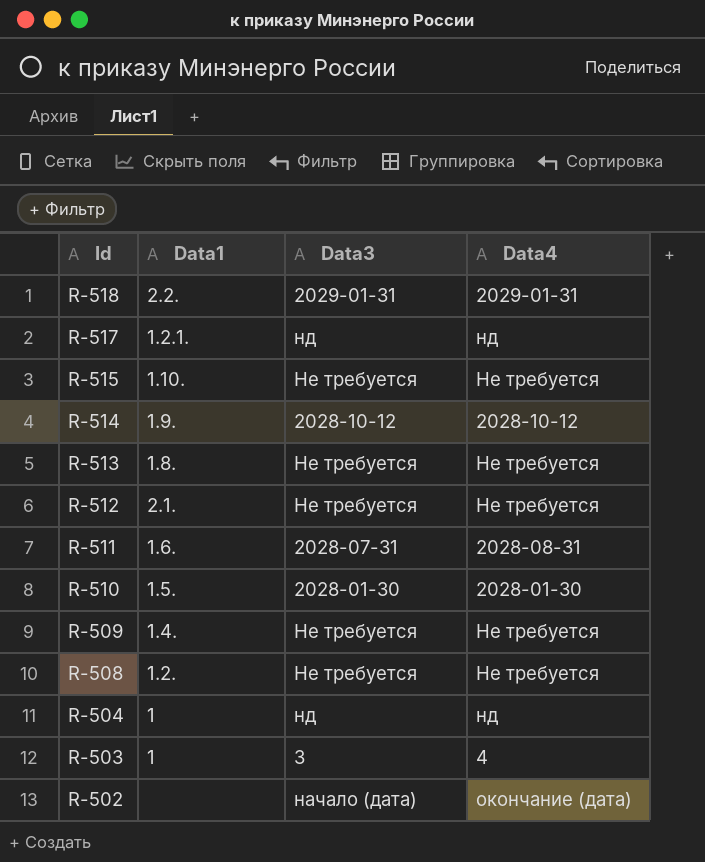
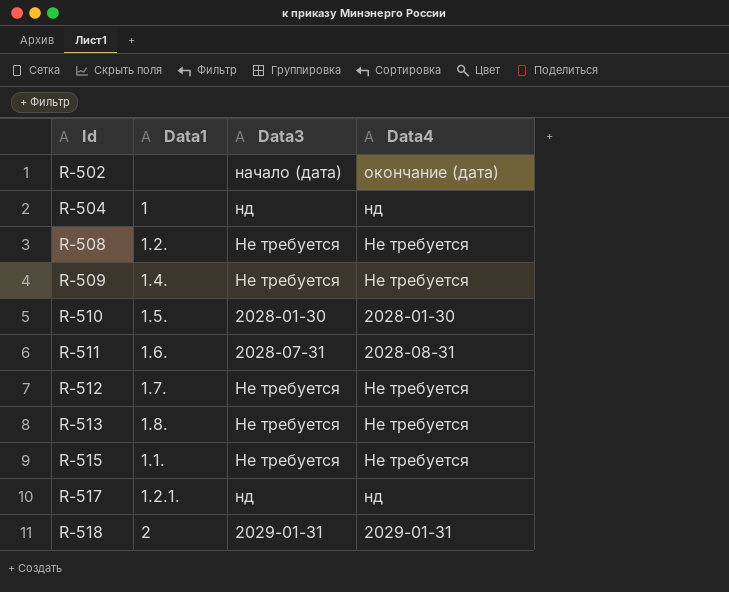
row order: Id descending -> Id ascending
row R-514: 1.9. | 2028-10-12 | 2028-10-12 -> none
row R-503: 1 | 3 | 4 -> none
R-512 | Data1: 2.1. -> 1.7.
R-515 | Data1: 1.10. -> 1.1.
R-518 | Data1: 2.2. -> 2

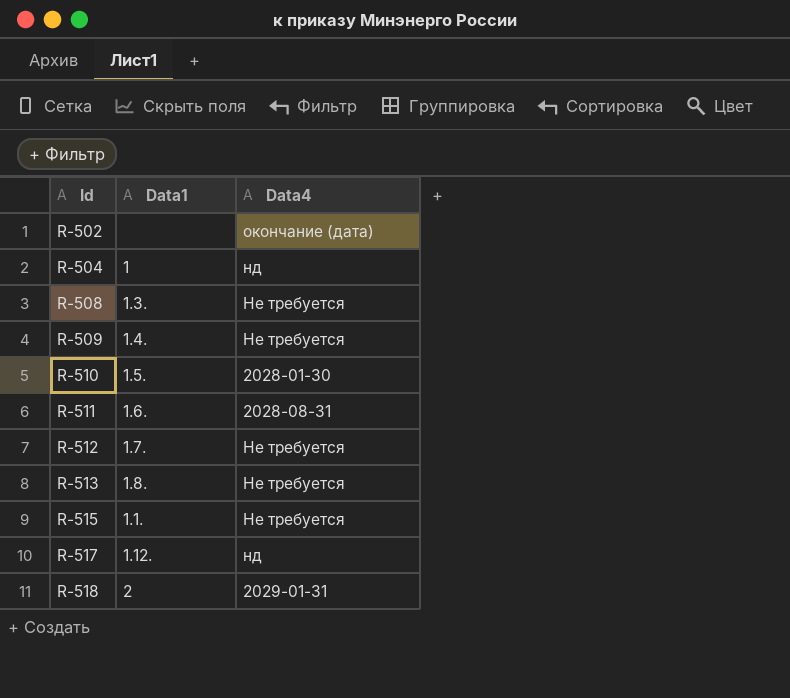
column Data3 | position: 3 -> none
R-508 | Data1: 1.2. -> 1.3.
R-517 | Data1: 1.2.1. -> 1.12.

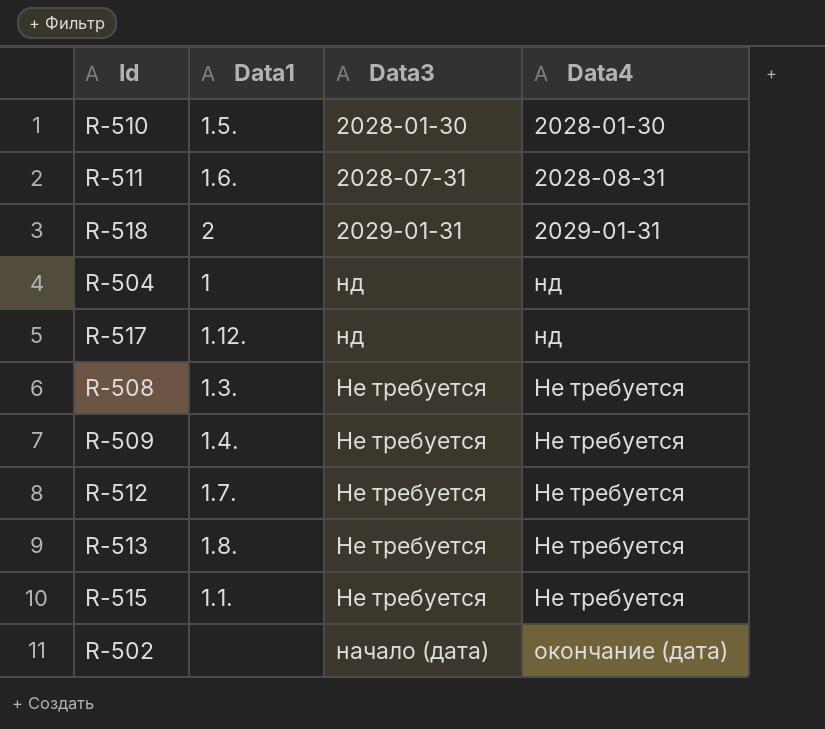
row order: Id ascending -> Data4 ascending
column Data3 | position: none -> 3

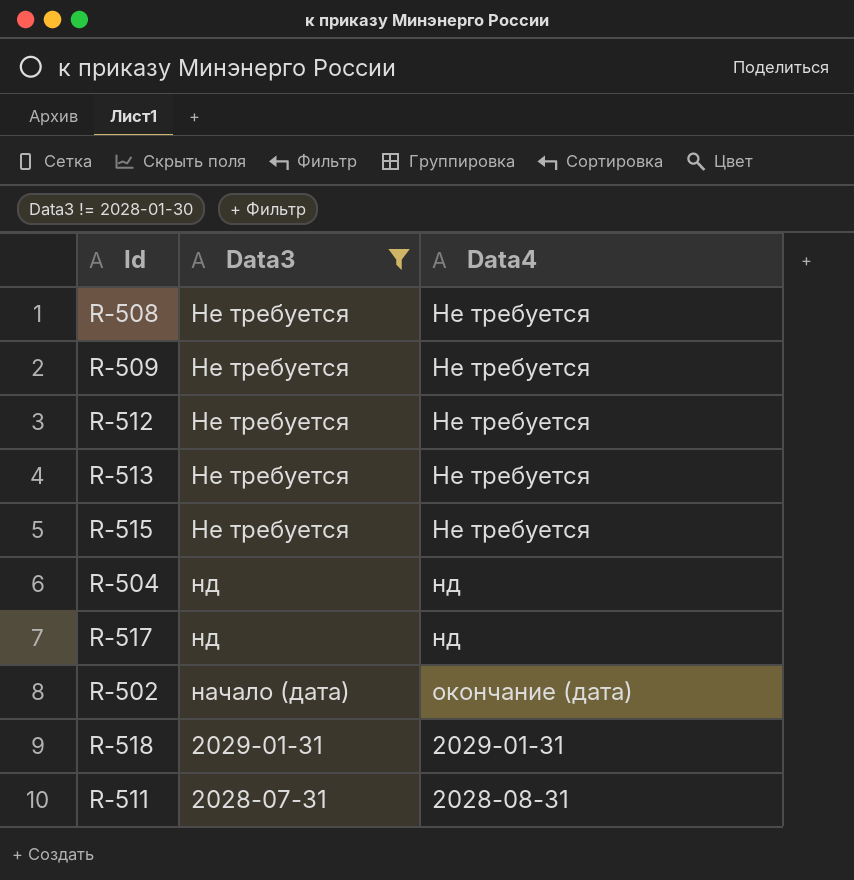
filter: none -> Data3 != 2028-01-30
row order: Data4 ascending -> Data3 descending
column Data1 | position: 2 -> none

